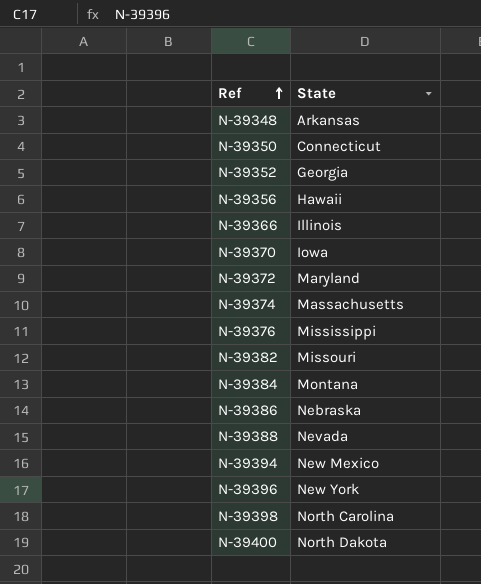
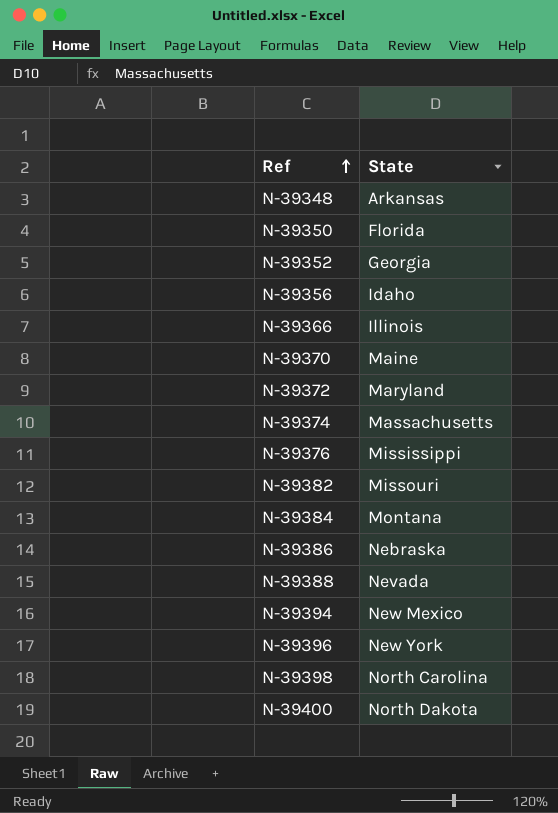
N-39350 | State: Connecticut -> Florida
N-39356 | State: Hawaii -> Idaho
N-39370 | State: Iowa -> Maine

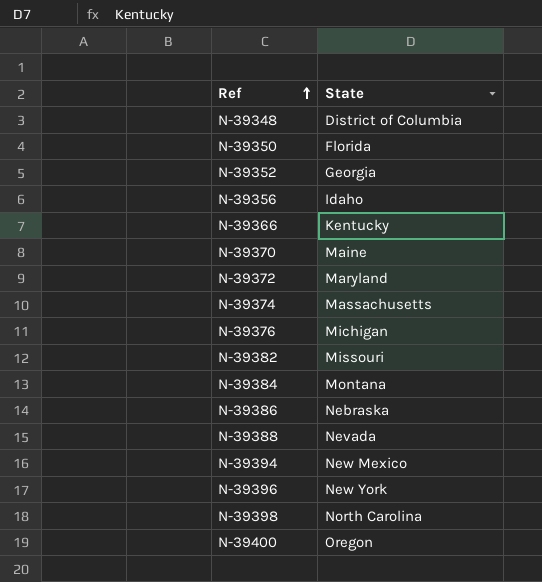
N-39348 | State: Arkansas -> District of Columbia
N-39366 | State: Illinois -> Kentucky
N-39376 | State: Mississippi -> Michigan
N-39400 | State: North Dakota -> Oregon

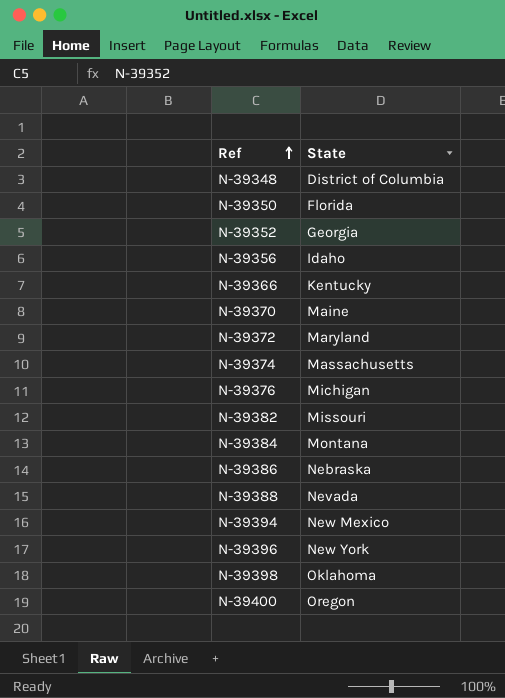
N-39398 | State: North Carolina -> Oklahoma

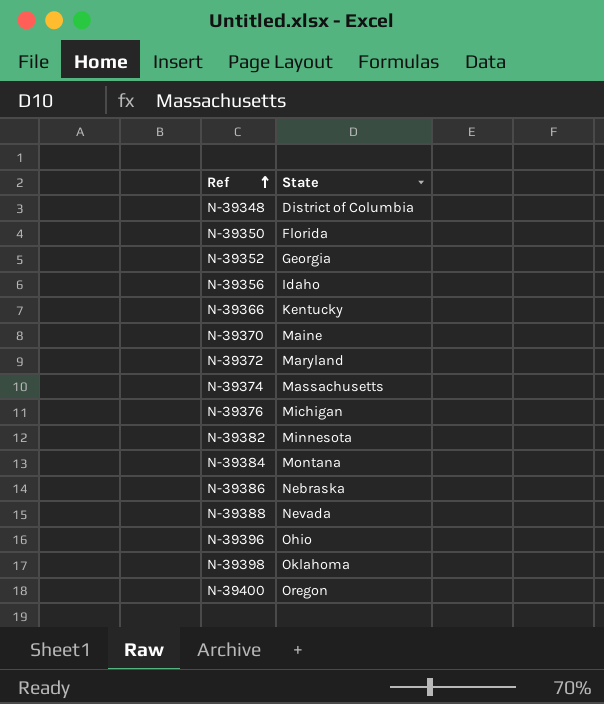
row N-39394: New Mexico -> none
N-39382 | State: Missouri -> Minnesota
N-39396 | State: New York -> Ohio

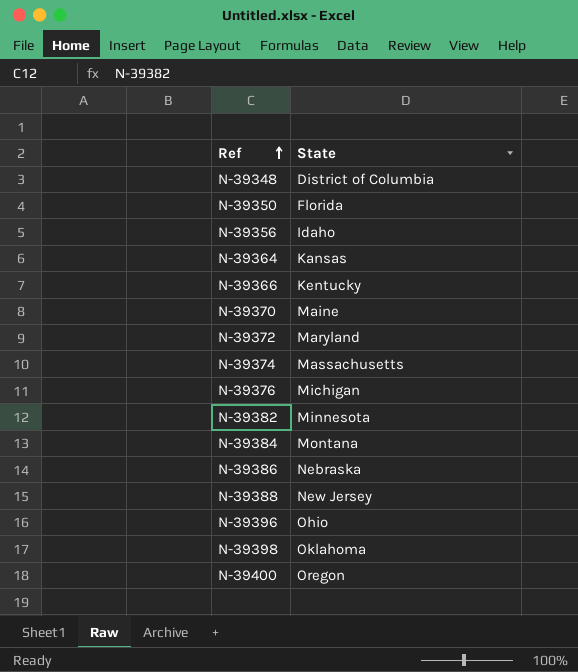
row N-39352: Georgia -> none
row N-39364: none -> Kansas
N-39388 | State: Nevada -> New Jersey

